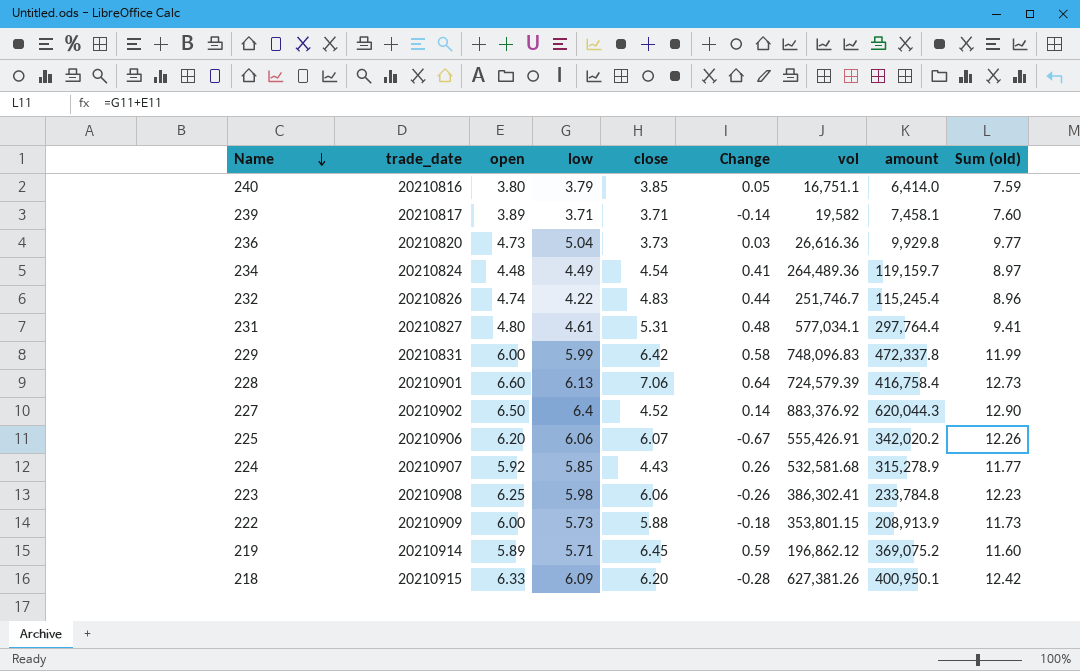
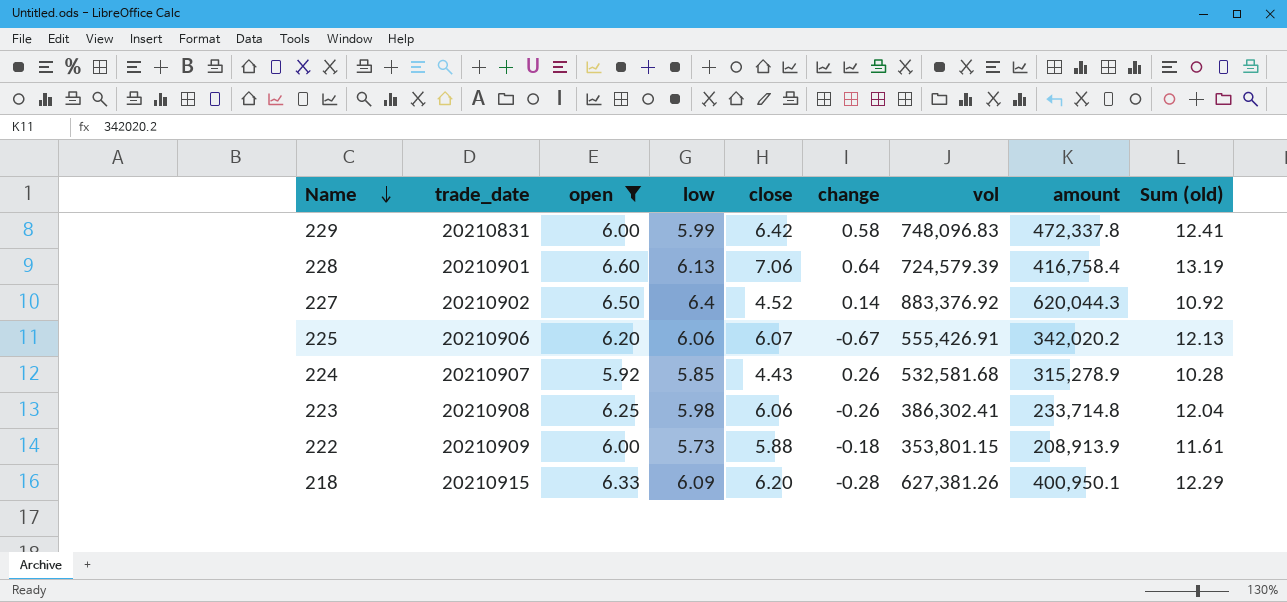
filter: none -> open >= 5.92
column name: Change -> change
column Sum (old) | formula: [open] + [low] -> [low] + [close]
223 | amount: 233,784.8 -> 233,714.8

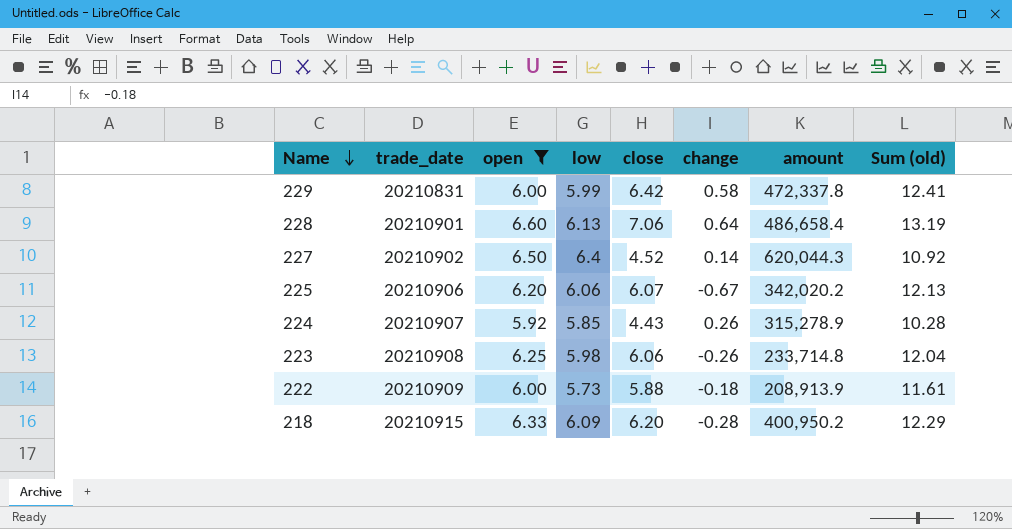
column vol | position: 7 -> none
228 | amount: 416,758.4 -> 486,658.4
218 | amount: 400,950.1 -> 400,950.2

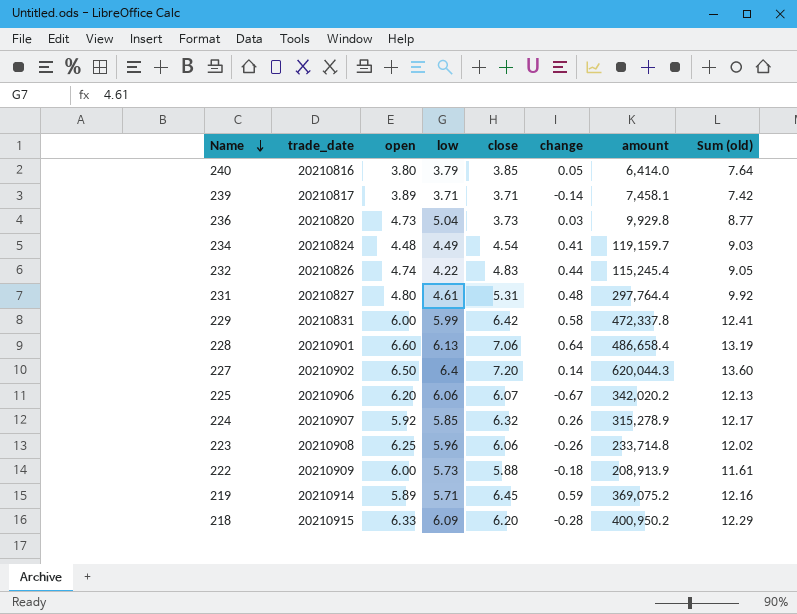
filter: open >= 5.92 -> none
227 | close: 4.52 -> 7.20
227 | Sum (old): 10.92 -> 13.60
224 | close: 4.43 -> 6.32
224 | Sum (old): 10.28 -> 12.17
223 | low: 5.98 -> 5.96
223 | Sum (old): 12.04 -> 12.02

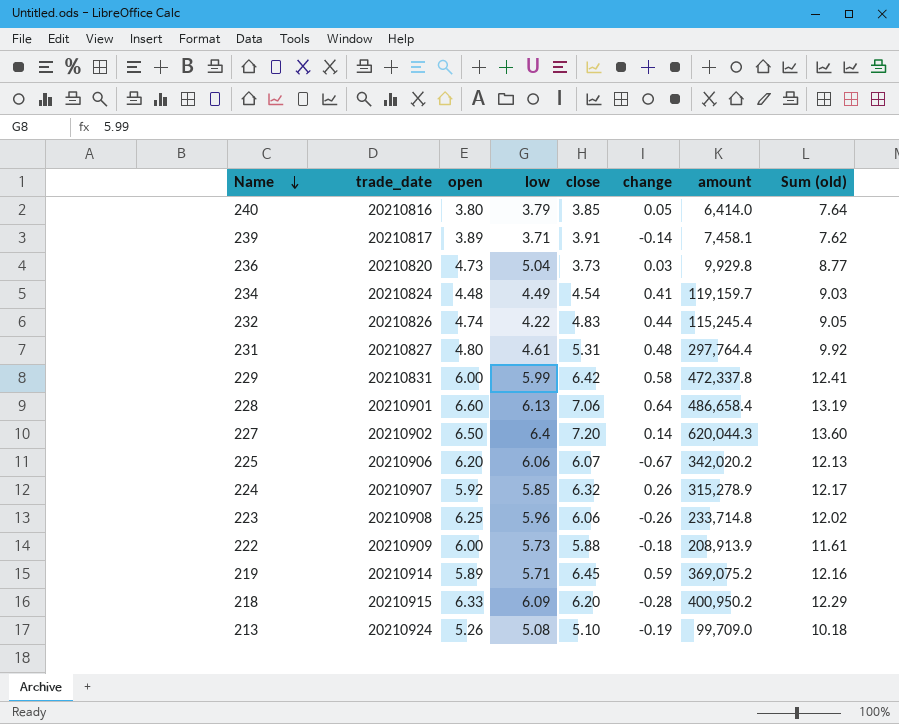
239 | close: 3.71 -> 3.91
239 | Sum (old): 7.42 -> 7.62
row 213: none -> 20210924 | 5.26 | 5.08 | 5.10 | -0.19 | 99,709.0 | 10.18

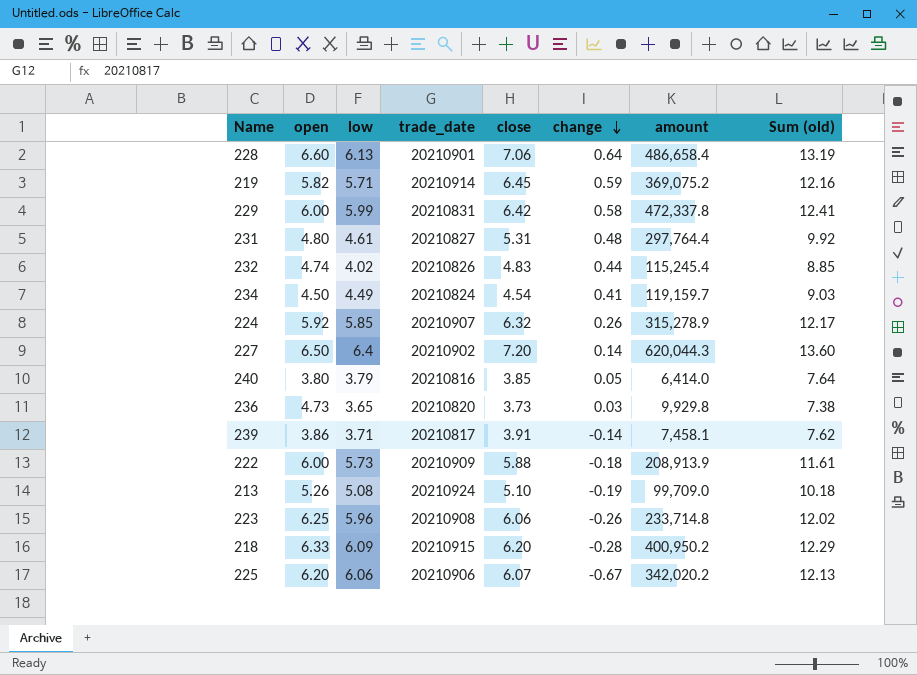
row order: Name descending -> change descending
column trade_date | position: 2 -> 4
219 | open: 5.89 -> 5.82
232 | low: 4.22 -> 4.02
232 | Sum (old): 9.05 -> 8.85
234 | open: 4.48 -> 4.50
236 | low: 5.04 -> 3.65
236 | Sum (old): 8.77 -> 7.38
239 | open: 3.89 -> 3.86

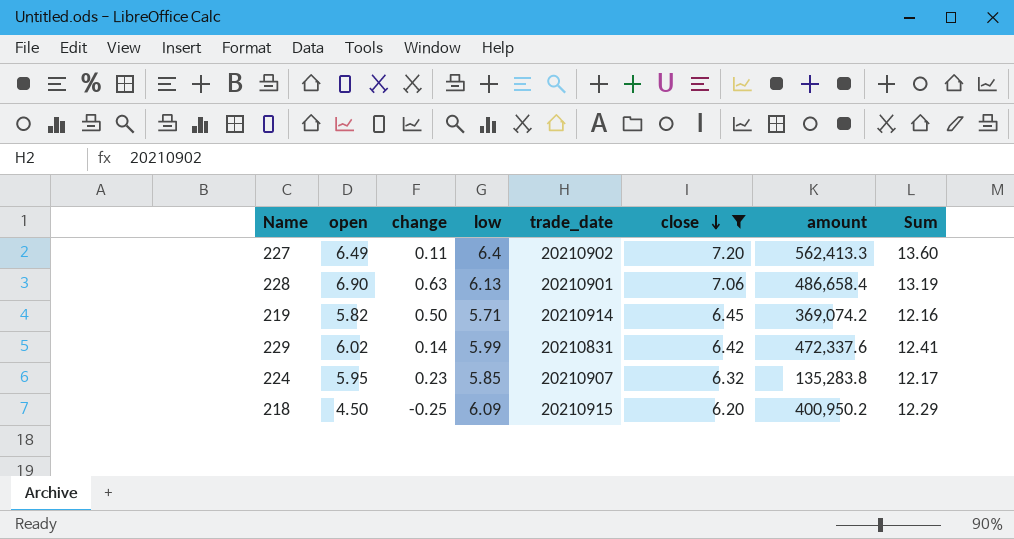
filter: none -> close >= 6.20
row order: change descending -> close descending
column change | position: 6 -> 3
column name: Sum (old) -> Sum
227 | open: 6.50 -> 6.49
227 | change: 0.14 -> 0.11
227 | amount: 620,044.3 -> 562,413.3
228 | open: 6.60 -> 6.90
228 | change: 0.64 -> 0.63
219 | change: 0.59 -> 0.50
219 | amount: 369,075.2 -> 369,074.2
229 | open: 6.00 -> 6.02
229 | change: 0.58 -> 0.14
229 | amount: 472,337.8 -> 472,337.6
224 | open: 5.92 -> 5.95
224 | change: 0.26 -> 0.23
224 | amount: 315,278.9 -> 135,283.8
218 | open: 6.33 -> 4.50
218 | change: -0.28 -> -0.25

